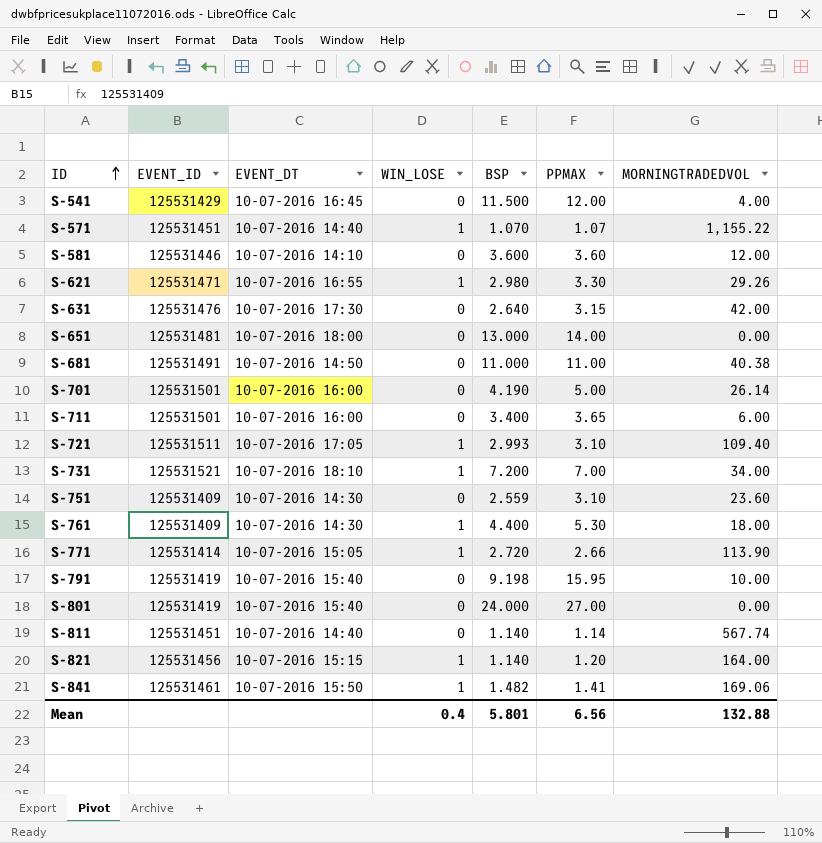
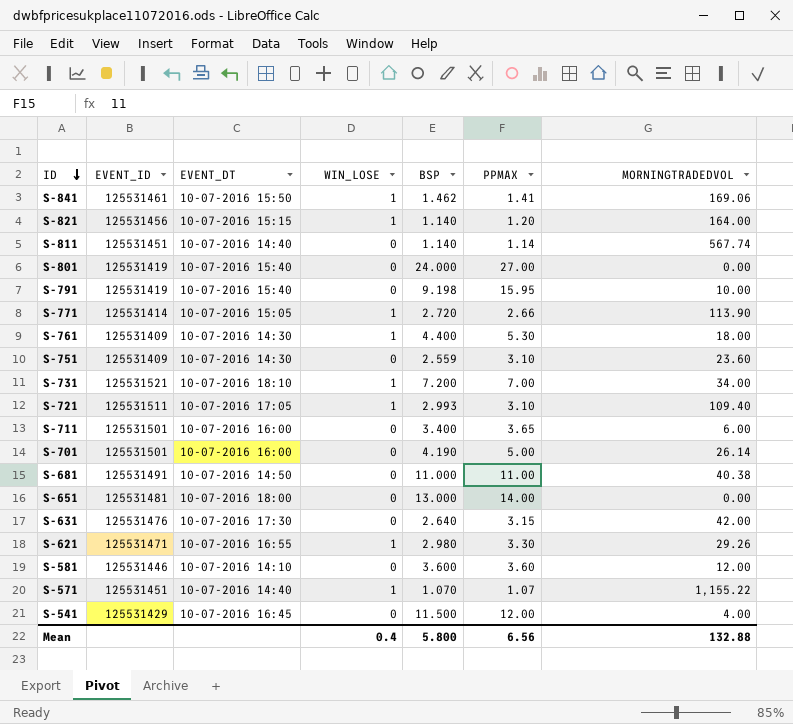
row order: ID ascending -> ID descending
S-841 | BSP: 1.482 -> 1.462
Mean | BSP: 5.801 -> 5.800

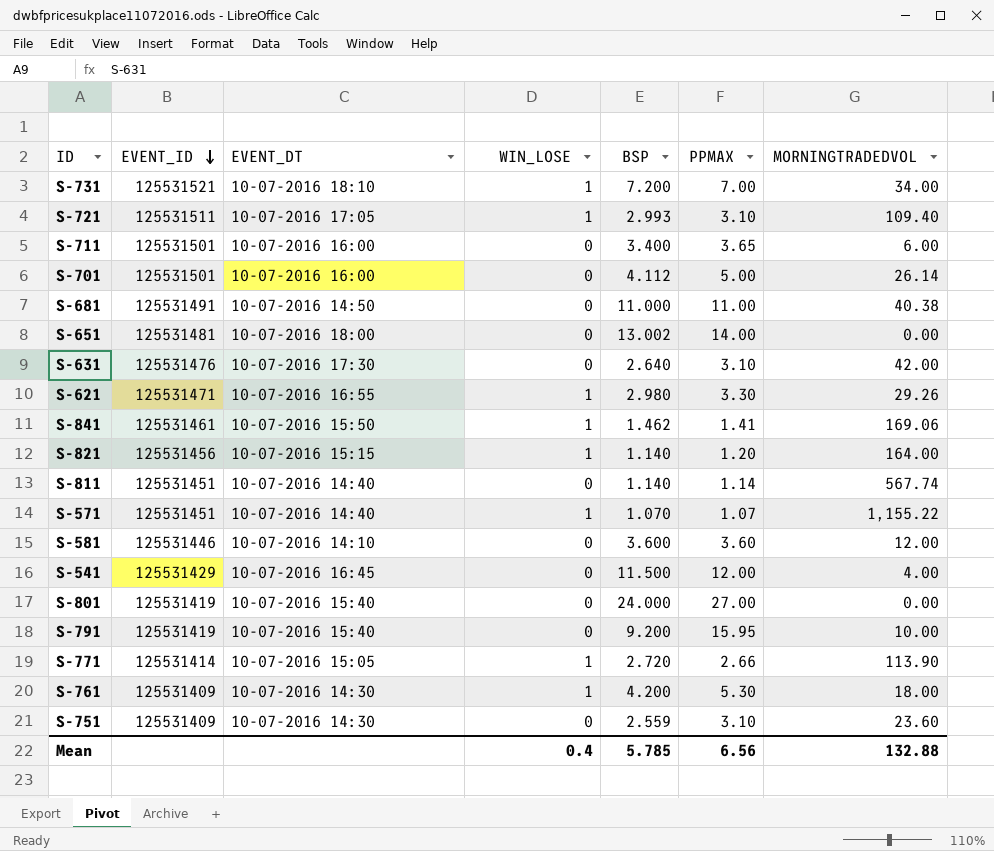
row order: ID descending -> EVENT_ID descending
S-701 | BSP: 4.190 -> 4.112
S-651 | BSP: 13.000 -> 13.002
S-631 | PPMAX: 3.15 -> 3.10
S-791 | BSP: 9.198 -> 9.200
S-761 | BSP: 4.400 -> 4.200
Mean | BSP: 5.800 -> 5.785

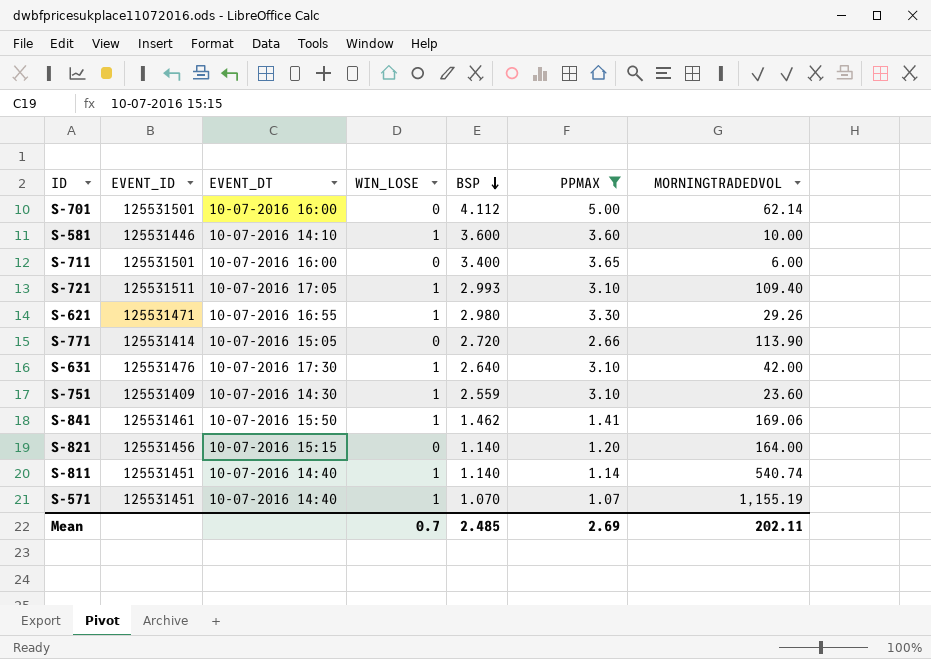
filter: none -> PPMAX <= 5.00
row order: EVENT_ID descending -> BSP descending
S-701 | MORNINGTRADEDVOL: 26.14 -> 62.14
S-581 | WIN_LOSE: 0 -> 1
S-581 | MORNINGTRADEDVOL: 12.00 -> 10.00
S-771 | WIN_LOSE: 1 -> 0
S-631 | WIN_LOSE: 0 -> 1
S-751 | WIN_LOSE: 0 -> 1
S-821 | WIN_LOSE: 1 -> 0
S-811 | WIN_LOSE: 0 -> 1
S-811 | MORNINGTRADEDVOL: 567.74 -> 540.74
S-571 | MORNINGTRADEDVOL: 1,155.22 -> 1,155.19
Mean | WIN_LOSE: 0.4 -> 0.7
Mean | BSP: 5.785 -> 2.485
Mean | PPMAX: 6.56 -> 2.69
Mean | MORNINGTRADEDVOL: 132.88 -> 202.11

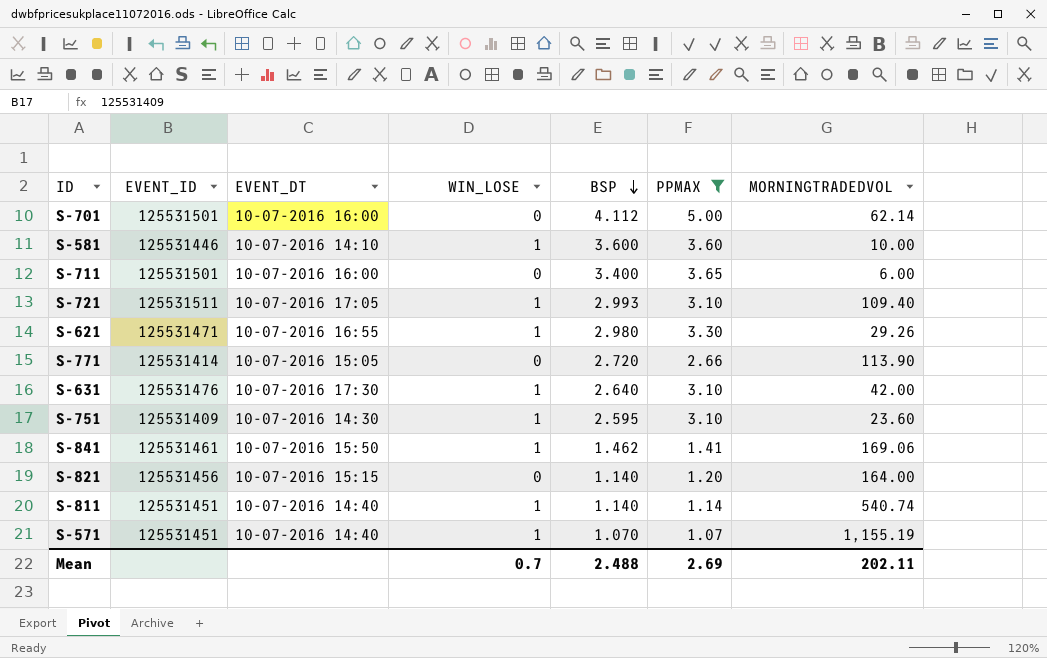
S-751 | BSP: 2.559 -> 2.595
Mean | BSP: 2.485 -> 2.488

